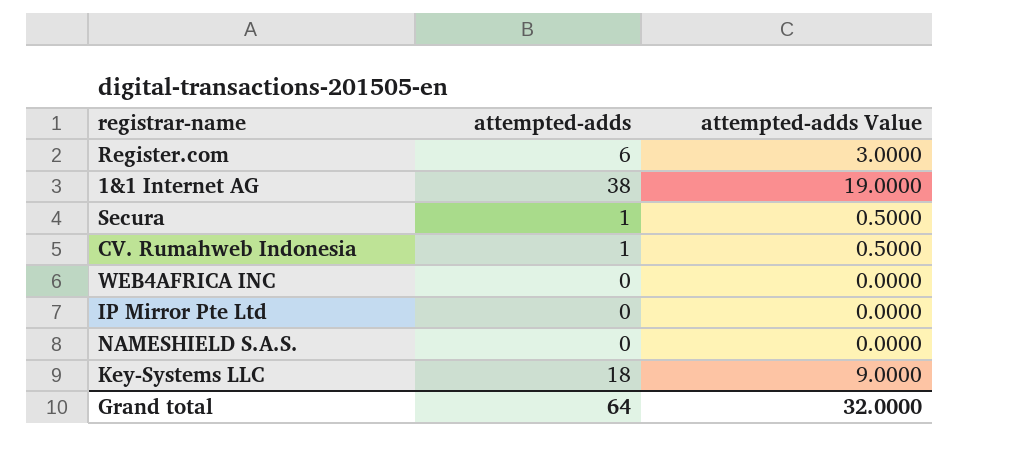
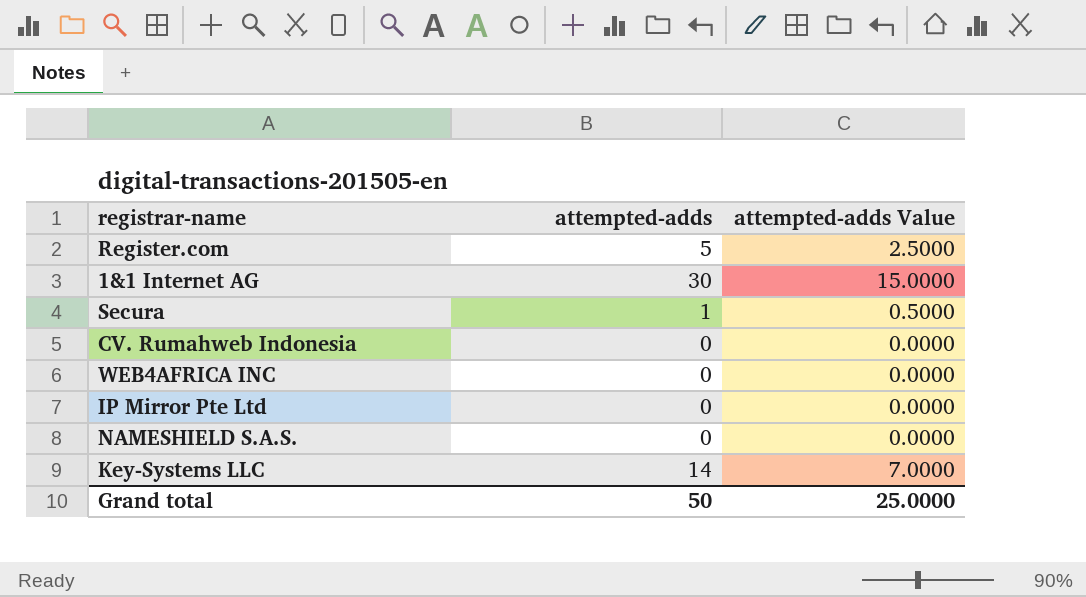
Register.com | attempted-adds: 6 -> 5
Register.com | attempted-adds Value: 3.0000 -> 2.5000
1&1 Internet AG | attempted-adds: 38 -> 30
1&1 Internet AG | attempted-adds Value: 19.0000 -> 15.0000
CV. Rumahweb Indonesia | attempted-adds: 1 -> 0
CV. Rumahweb Indonesia | attempted-adds Value: 0.5000 -> 0.0000
Key-Systems LLC | attempted-adds: 18 -> 14
Key-Systems LLC | attempted-adds Value: 9.0000 -> 7.0000
Grand total | attempted-adds: 64 -> 50
Grand total | attempted-adds Value: 32.0000 -> 25.0000

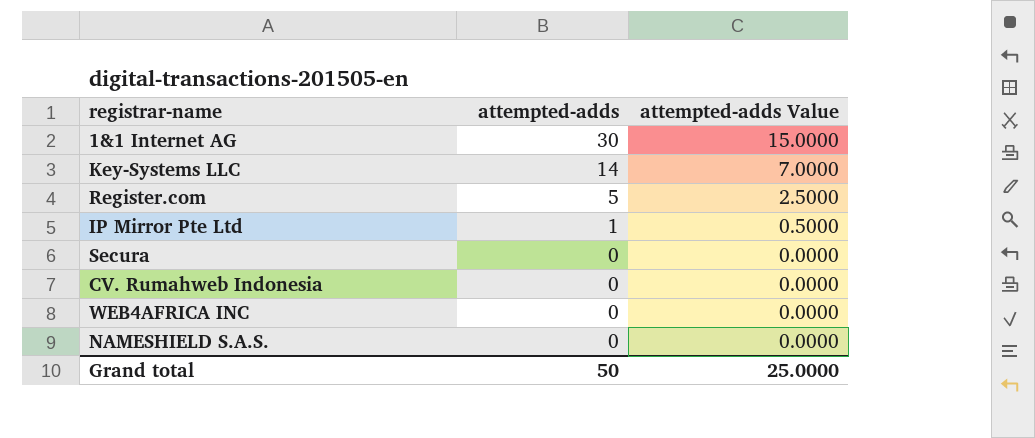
row order: none -> attempted-adds descending
IP Mirror Pte Ltd | attempted-adds: 0 -> 1
IP Mirror Pte Ltd | attempted-adds Value: 0.0000 -> 0.5000
Secura | attempted-adds: 1 -> 0
Secura | attempted-adds Value: 0.5000 -> 0.0000

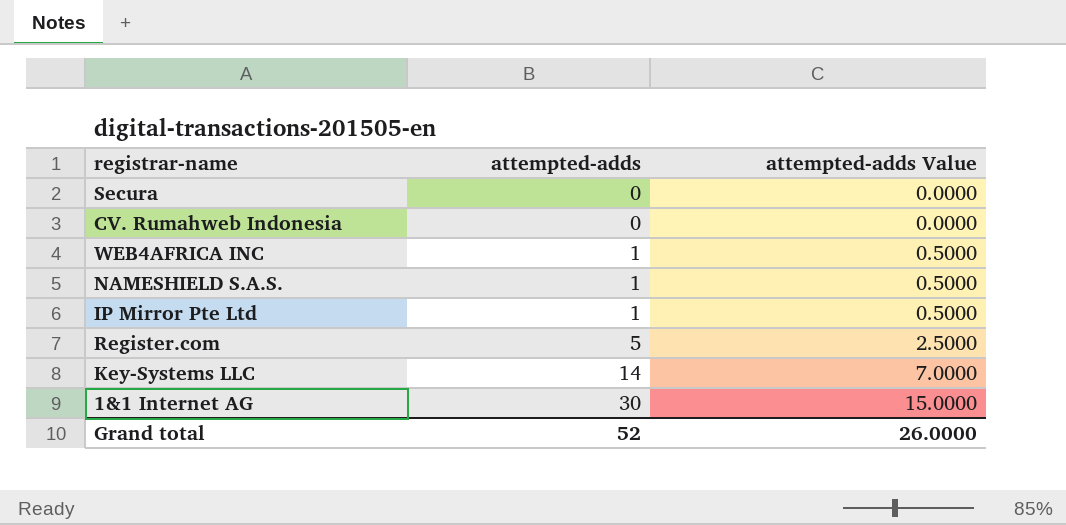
row order: attempted-adds descending -> attempted-adds ascending
WEB4AFRICA INC | attempted-adds: 0 -> 1
WEB4AFRICA INC | attempted-adds Value: 0.0000 -> 0.5000
NAMESHIELD S.A.S. | attempted-adds: 0 -> 1
NAMESHIELD S.A.S. | attempted-adds Value: 0.0000 -> 0.5000
Grand total | attempted-adds: 50 -> 52
Grand total | attempted-adds Value: 25.0000 -> 26.0000

